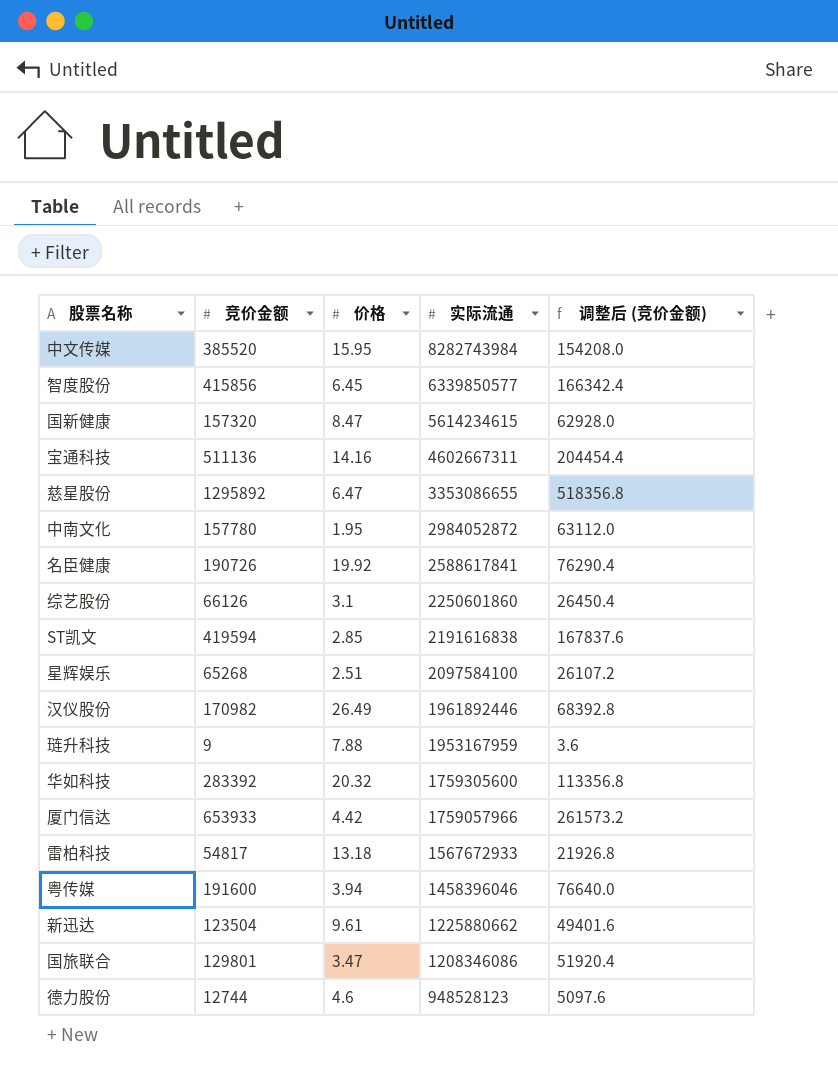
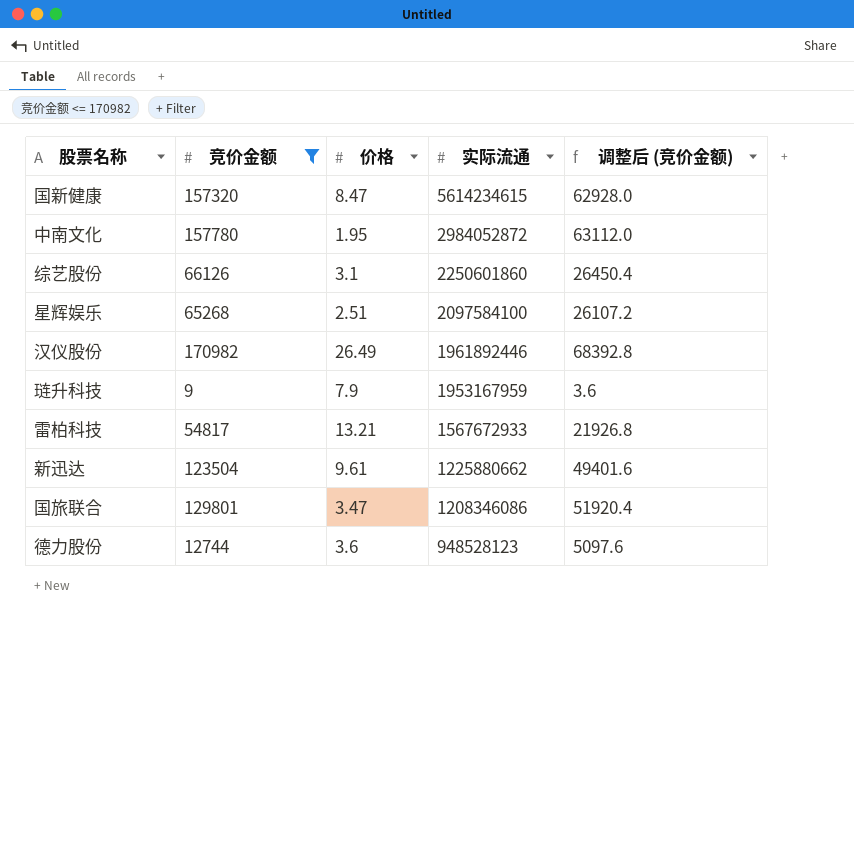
filter: none -> 竞价金额 <= 170982
琏升科技 | 价格: 7.88 -> 7.9
雷柏科技 | 价格: 13.18 -> 13.21
德力股份 | 价格: 4.6 -> 3.6

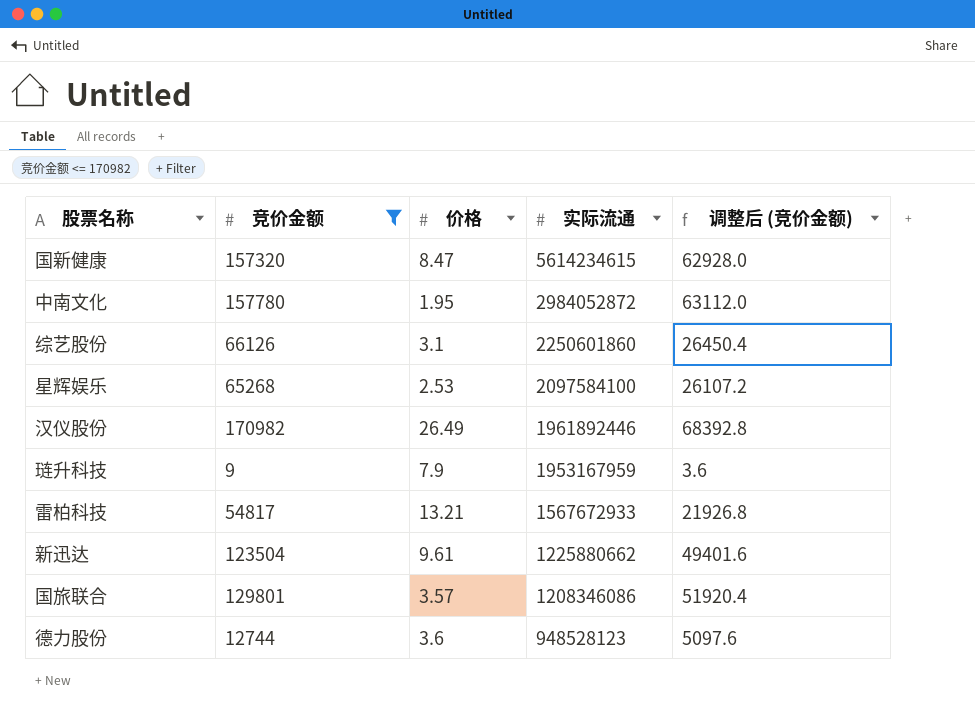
星辉娱乐 | 价格: 2.51 -> 2.53
国旅联合 | 价格: 3.47 -> 3.57

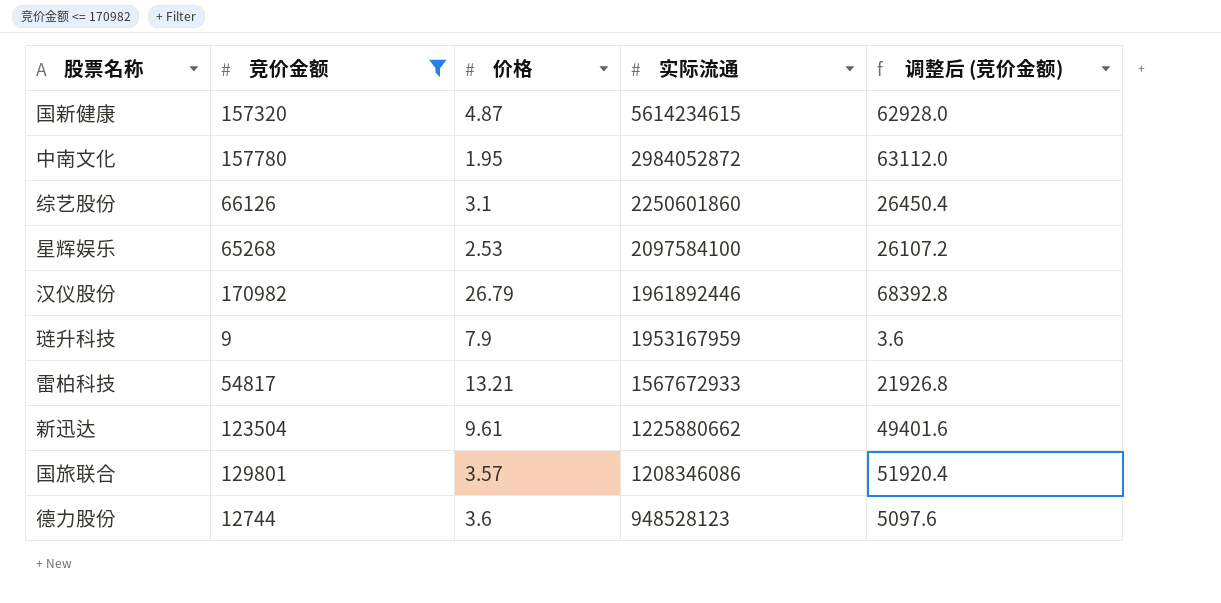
国新健康 | 价格: 8.47 -> 4.87
汉仪股份 | 价格: 26.49 -> 26.79

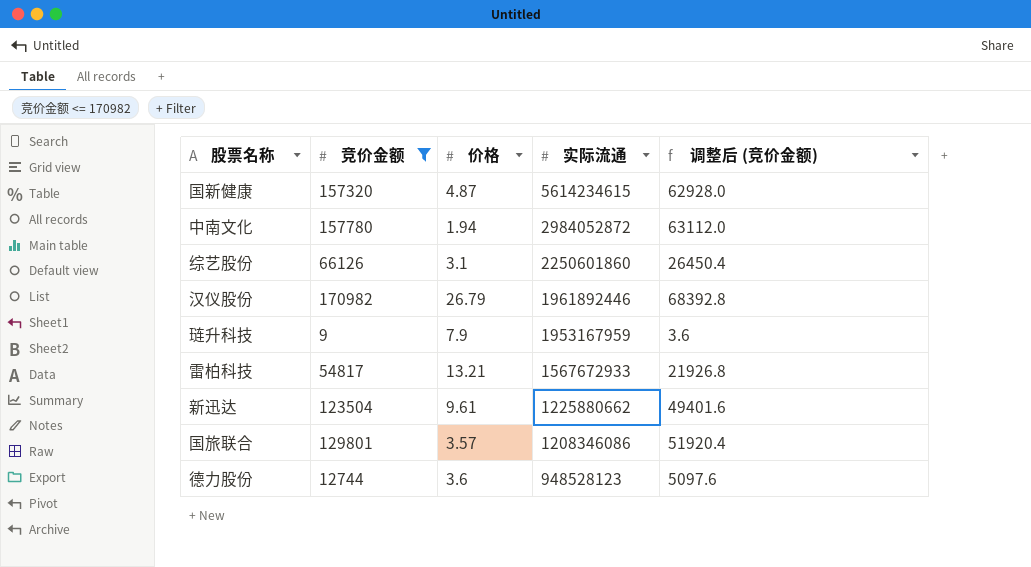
row 星辉娱乐: 65268 | 2.53 | 2097584100 | 26107.2 -> none
中南文化 | 价格: 1.95 -> 1.94

